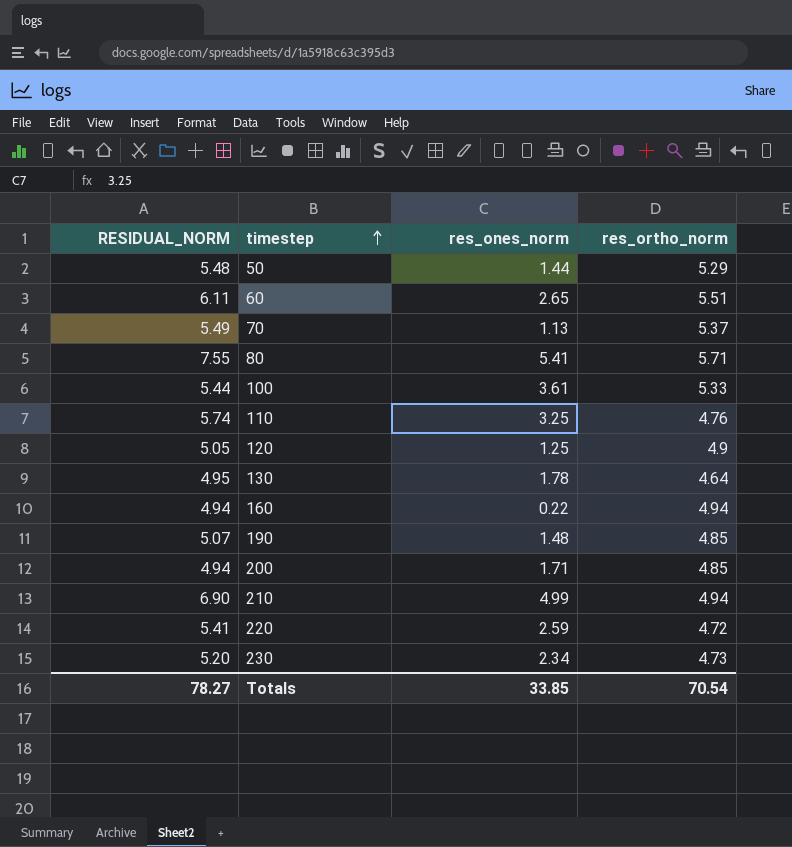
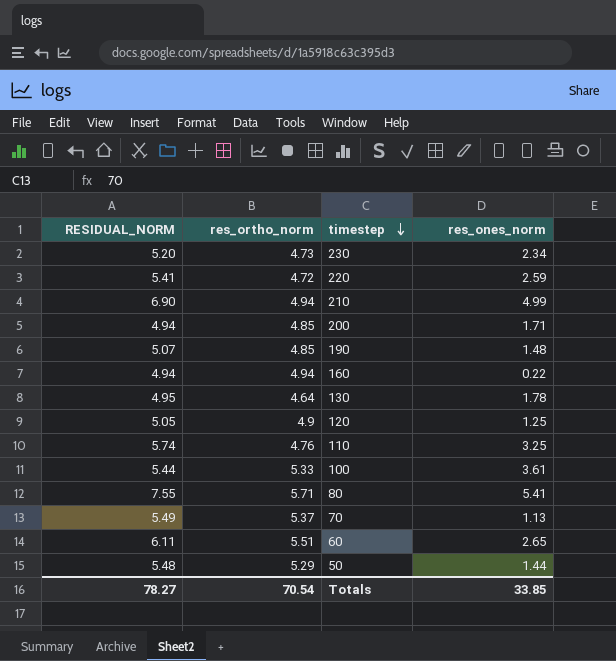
row order: timestep ascending -> timestep descending
column res_ortho_norm | position: 4 -> 2

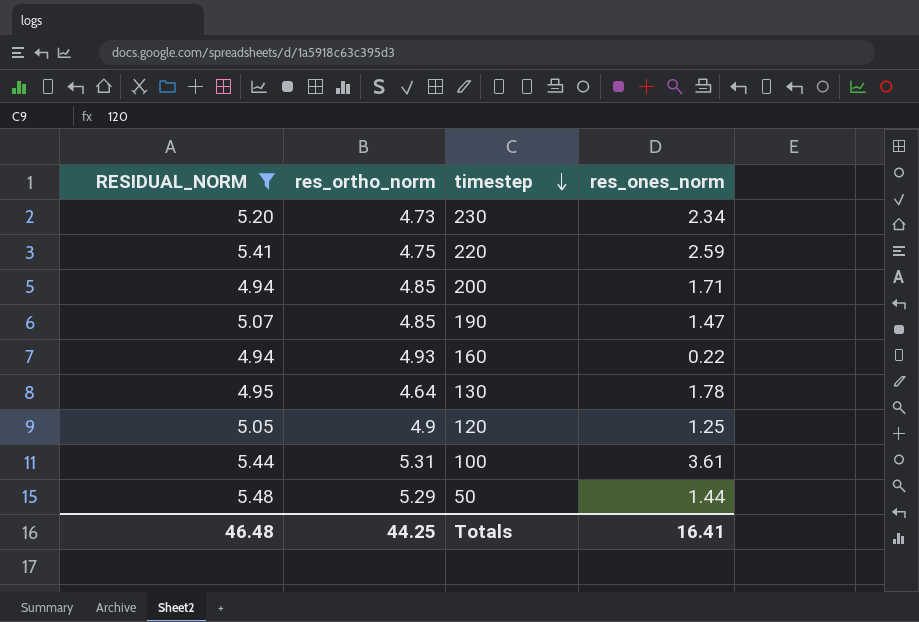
filter: none -> RESIDUAL_NORM <= 5.48
220 | res_ortho_norm: 4.72 -> 4.75
190 | res_ones_norm: 1.48 -> 1.47
160 | res_ortho_norm: 4.94 -> 4.93
100 | res_ortho_norm: 5.33 -> 5.31
Totals | RESIDUAL_NORM: 78.27 -> 46.48
Totals | res_ortho_norm: 70.54 -> 44.25
Totals | res_ones_norm: 33.85 -> 16.41

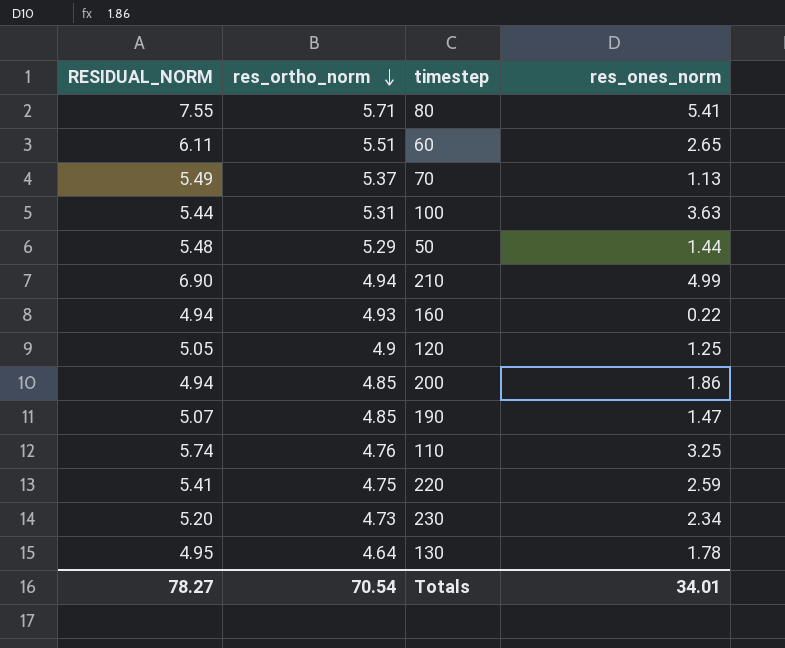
filter: RESIDUAL_NORM <= 5.48 -> none
row order: timestep descending -> res_ortho_norm descending
100 | res_ones_norm: 3.61 -> 3.63
200 | res_ones_norm: 1.71 -> 1.86
Totals | RESIDUAL_NORM: 46.48 -> 78.27
Totals | res_ortho_norm: 44.25 -> 70.54
Totals | res_ones_norm: 16.41 -> 34.01

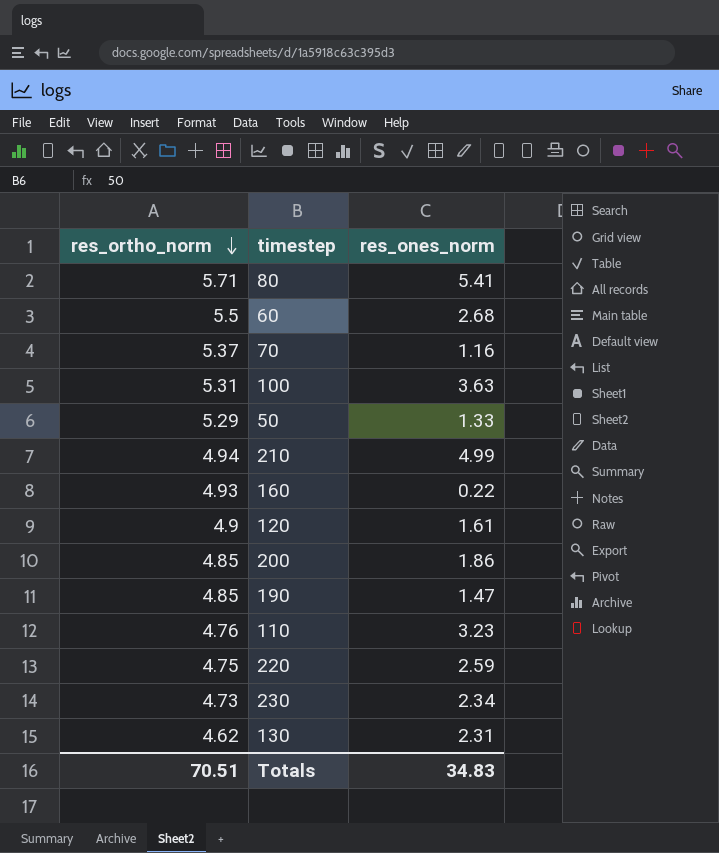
column RESIDUAL_NORM | position: 1 -> none
60 | res_ortho_norm: 5.51 -> 5.5
60 | res_ones_norm: 2.65 -> 2.68
70 | res_ones_norm: 1.13 -> 1.16
50 | res_ones_norm: 1.44 -> 1.33
120 | res_ones_norm: 1.25 -> 1.61
110 | res_ones_norm: 3.25 -> 3.23
130 | res_ortho_norm: 4.64 -> 4.62
130 | res_ones_norm: 1.78 -> 2.31
Totals | res_ortho_norm: 70.54 -> 70.51
Totals | res_ones_norm: 34.01 -> 34.83

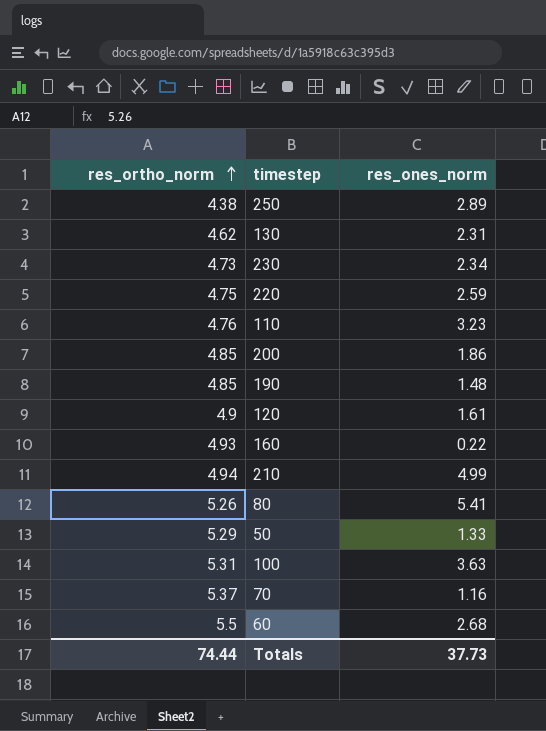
row order: res_ortho_norm descending -> res_ortho_norm ascending
row 250: none -> 4.38 | 2.89
190 | res_ones_norm: 1.47 -> 1.48
80 | res_ortho_norm: 5.71 -> 5.26
Totals | res_ortho_norm: 70.51 -> 74.44
Totals | res_ones_norm: 34.83 -> 37.73

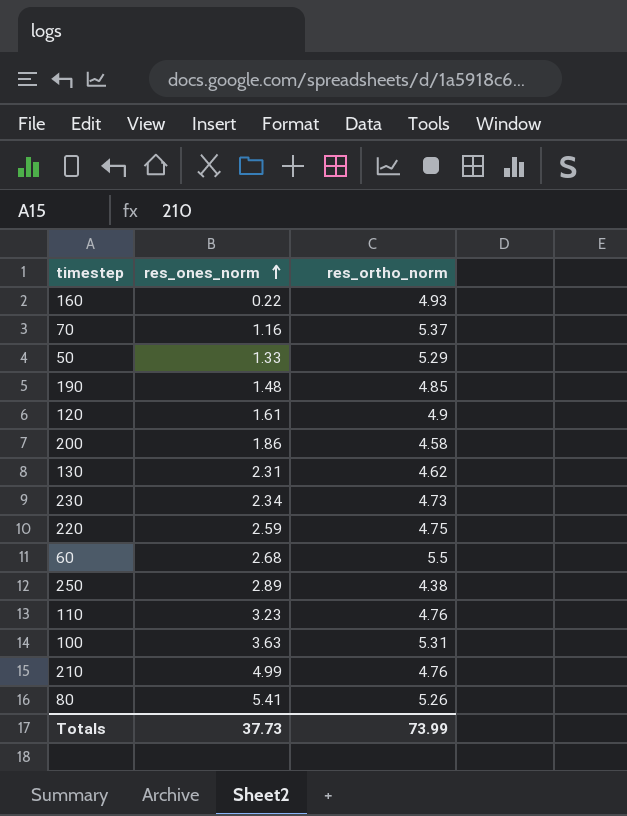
row order: res_ortho_norm ascending -> res_ones_norm ascending
column res_ortho_norm | position: 1 -> 3
200 | res_ortho_norm: 4.85 -> 4.58
210 | res_ortho_norm: 4.94 -> 4.76
Totals | res_ortho_norm: 74.44 -> 73.99

